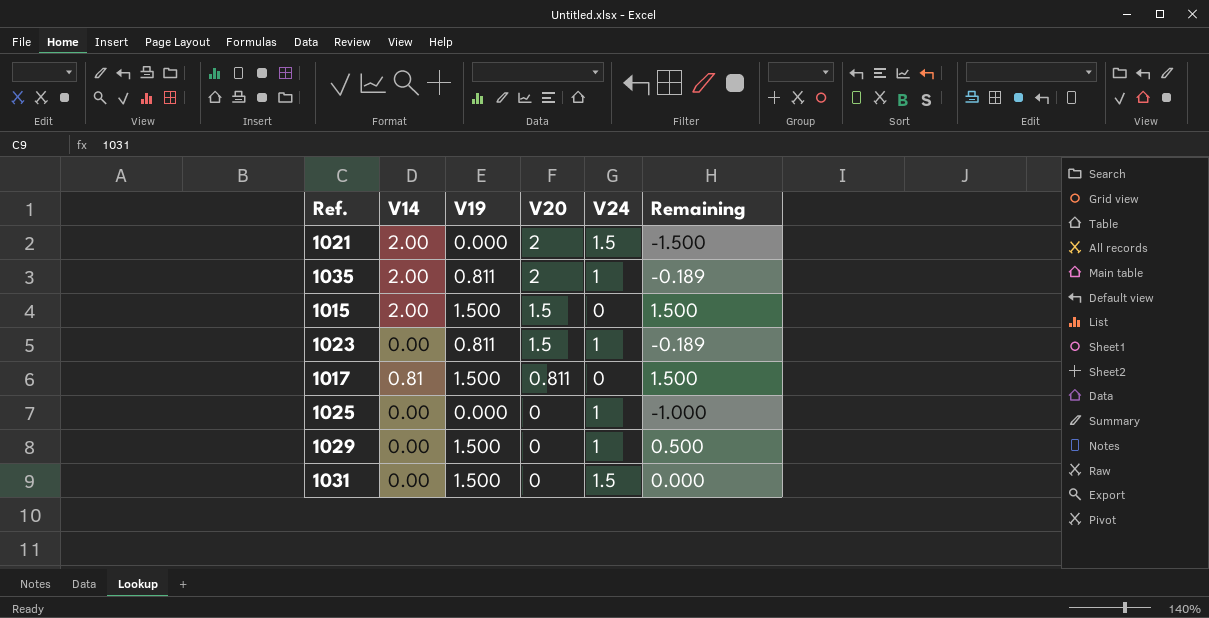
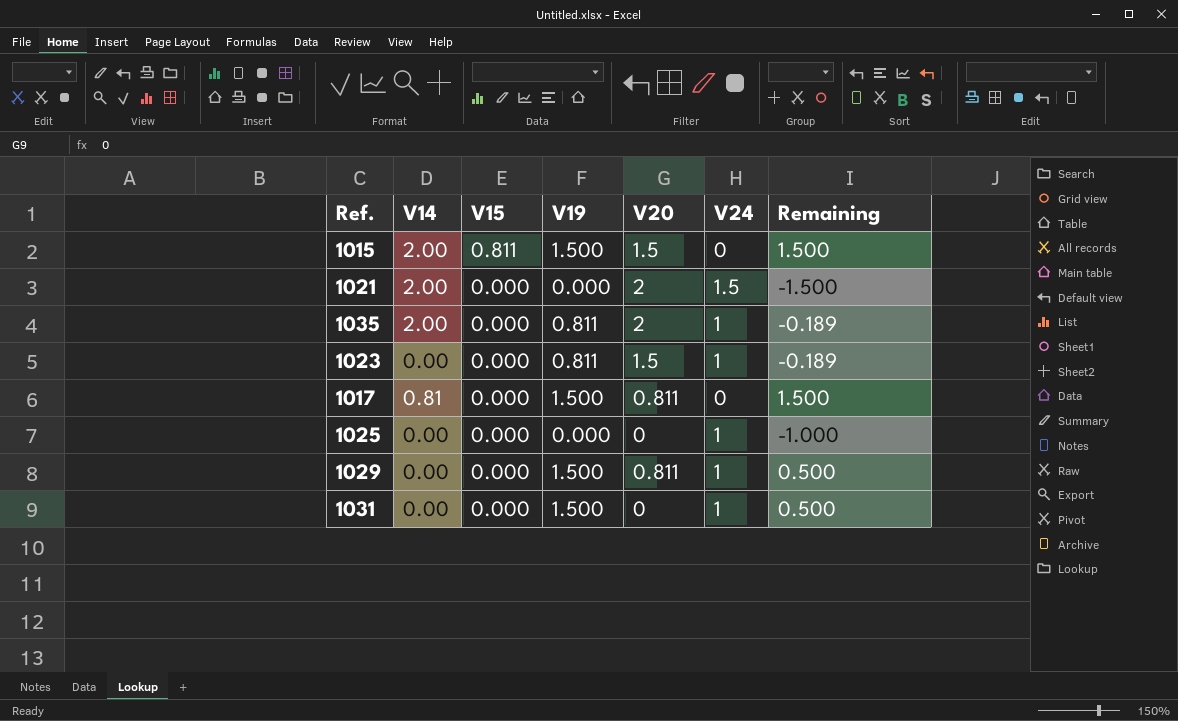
row order: V20 descending -> V15 descending
column V15 | position: none -> 3
1029 | V20: 0 -> 0.811
1031 | V24: 1.5 -> 1
1031 | Remaining: 0.000 -> 0.500

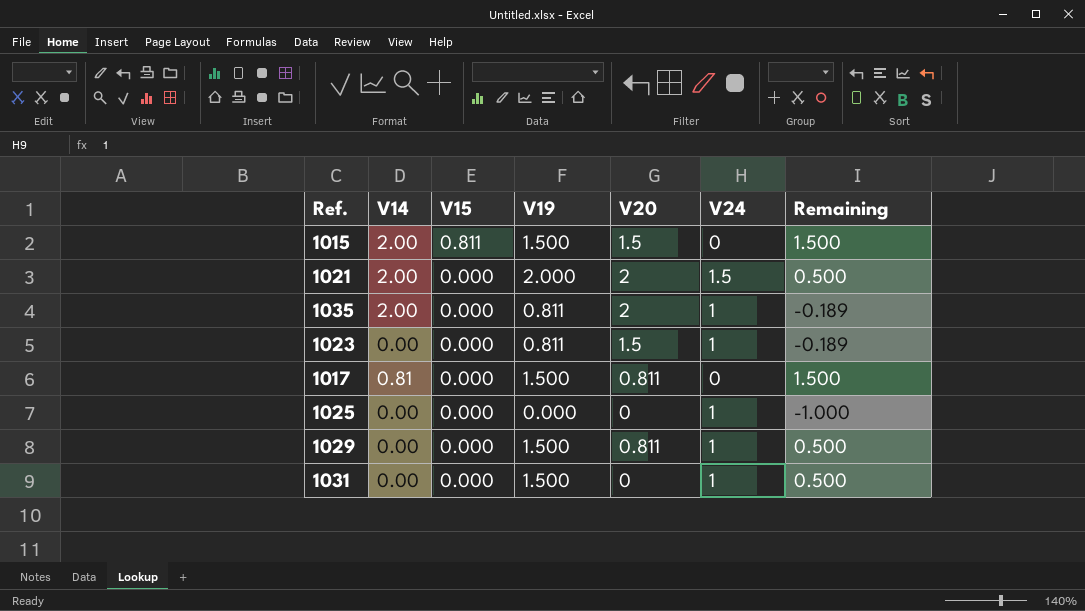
1021 | V19: 0.000 -> 2.000
1021 | Remaining: -1.500 -> 0.500

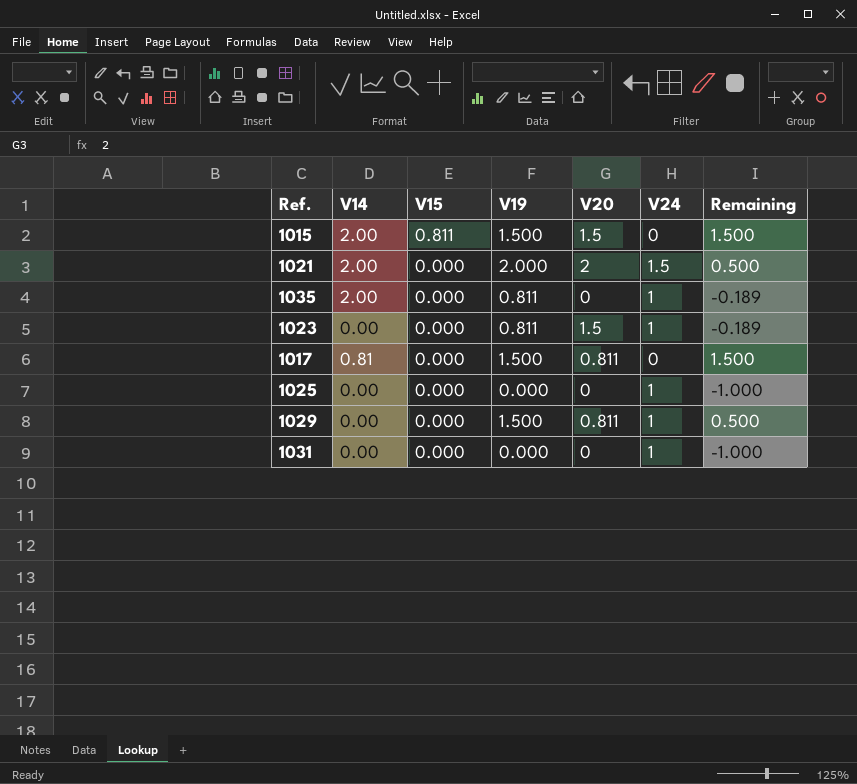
1035 | V20: 2 -> 0
1031 | V19: 1.500 -> 0.000
1031 | Remaining: 0.500 -> -1.000

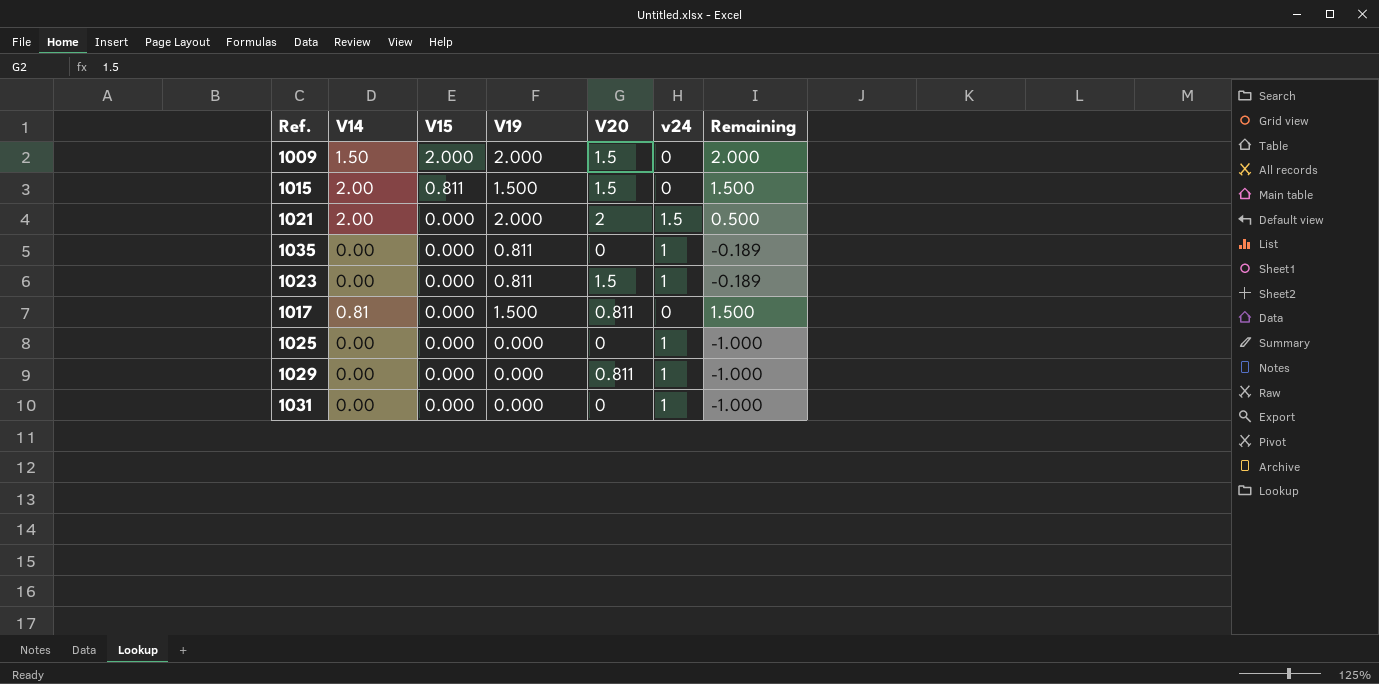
column name: V24 -> v24
row 1009: none -> 1.50 | 2.000 | 2.000 | 1.5 | 0 | 2.000
1035 | V14: 2.00 -> 0.00
1029 | V19: 1.500 -> 0.000
1029 | Remaining: 0.500 -> -1.000

